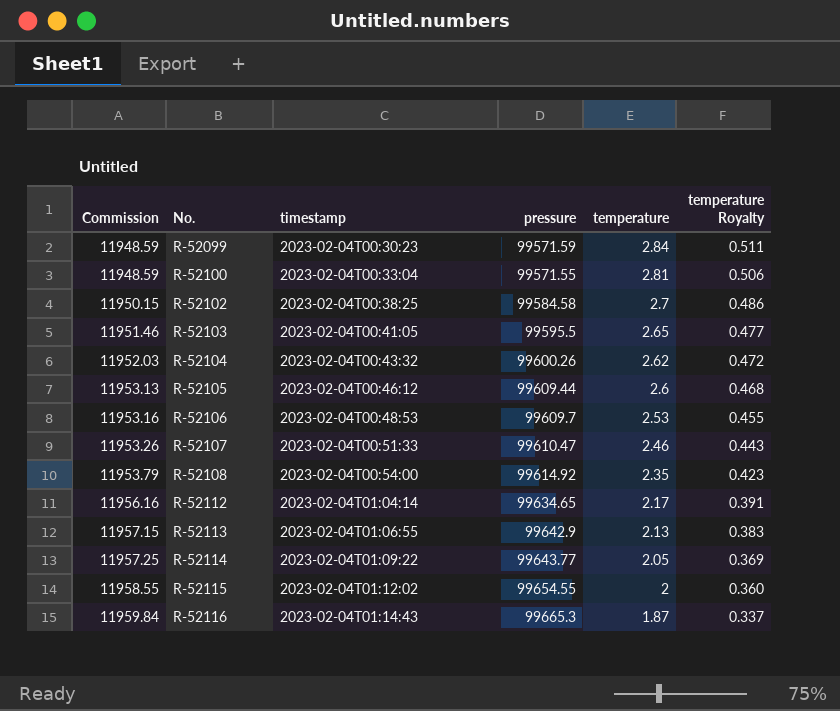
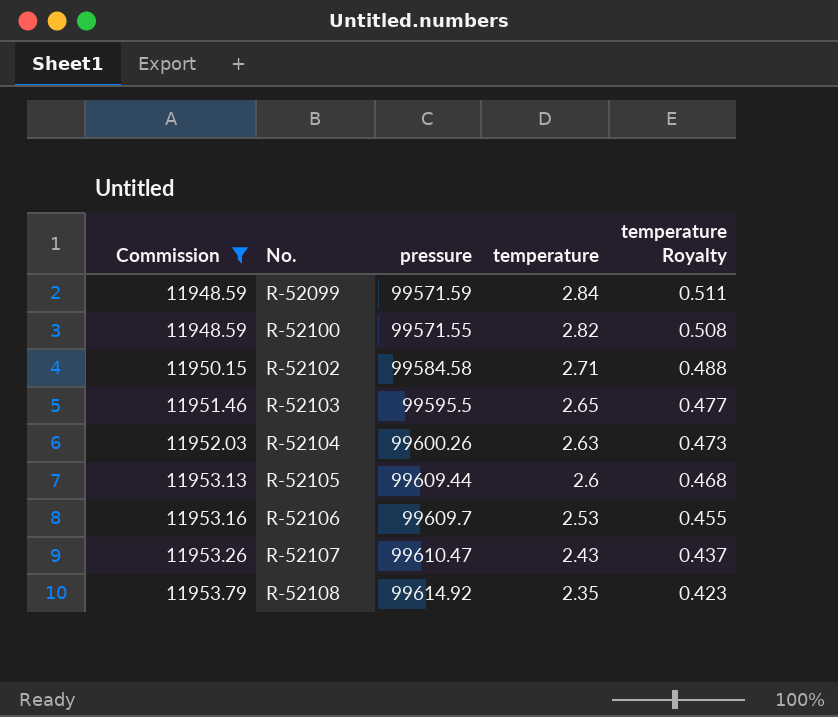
filter: none -> Commission <= 11953.79
column timestamp | position: 3 -> none
R-52100 | temperature: 2.81 -> 2.82
R-52100 | temperature Royalty: 0.506 -> 0.508
R-52102 | temperature: 2.7 -> 2.71
R-52102 | temperature Royalty: 0.486 -> 0.488
R-52104 | temperature: 2.62 -> 2.63
R-52104 | temperature Royalty: 0.472 -> 0.473
R-52107 | temperature: 2.46 -> 2.43
R-52107 | temperature Royalty: 0.443 -> 0.437

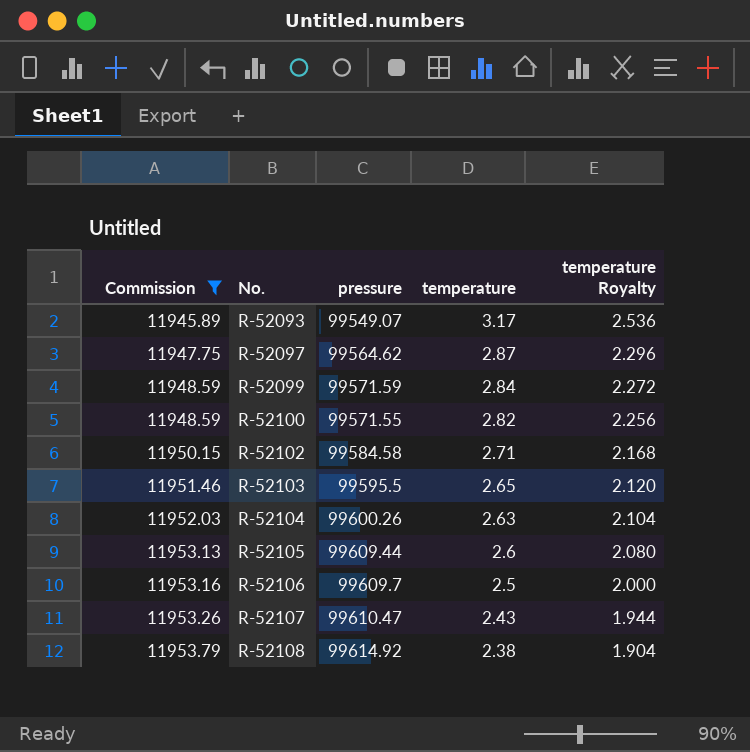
column temperature Royalty | formula: [temperature] * 0.18 -> [temperature] * 0.8
row R-52093: none -> 11945.89 | 99549.07 | 3.17 | 2.536
row R-52097: none -> 11947.75 | 99564.62 | 2.87 | 2.296
R-52106 | temperature: 2.53 -> 2.5
R-52108 | temperature: 2.35 -> 2.38

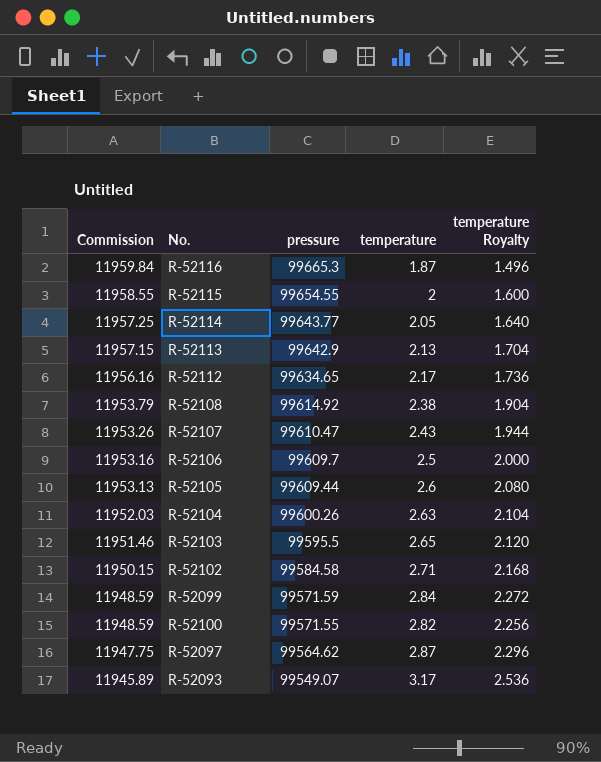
filter: Commission <= 11953.79 -> none
row order: Commission ascending -> Commission descending

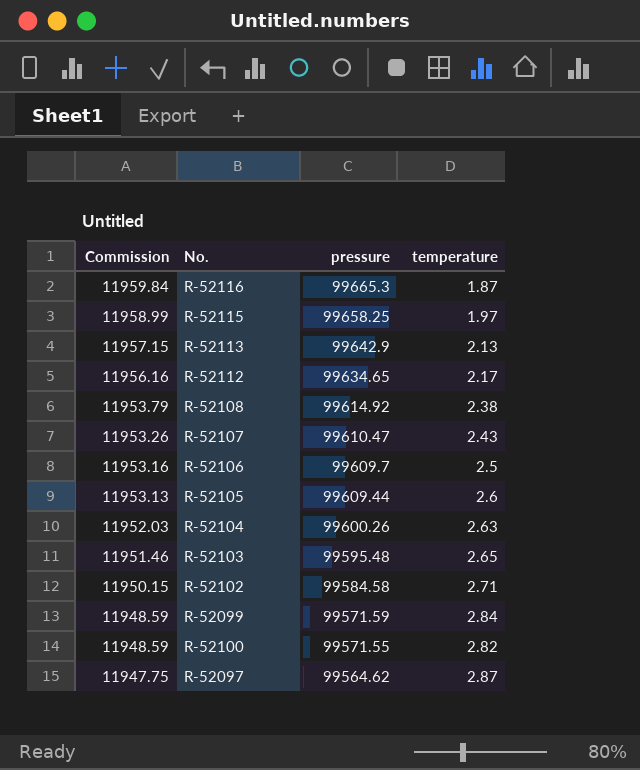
column temperature Royalty | formula: [temperature] * 0.8 -> none
row R-52114: 11957.25 | 99643.77 | 2.05 | 1.640 -> none
row R-52093: 11945.89 | 99549.07 | 3.17 | 2.536 -> none
R-52115 | Commission: 11958.55 -> 11958.99
R-52115 | pressure: 99654.55 -> 99658.25
R-52115 | temperature: 2 -> 1.97
R-52103 | pressure: 99595.5 -> 99595.48

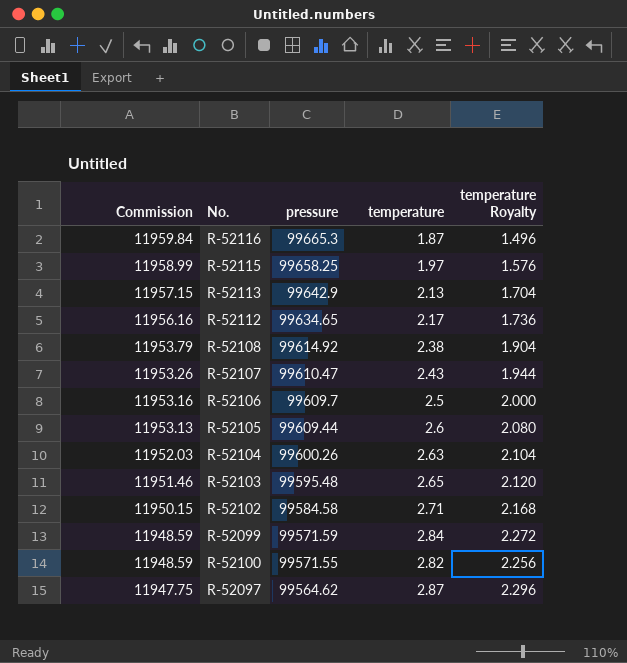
column temperature Royalty | formula: none -> [temperature] * 0.8

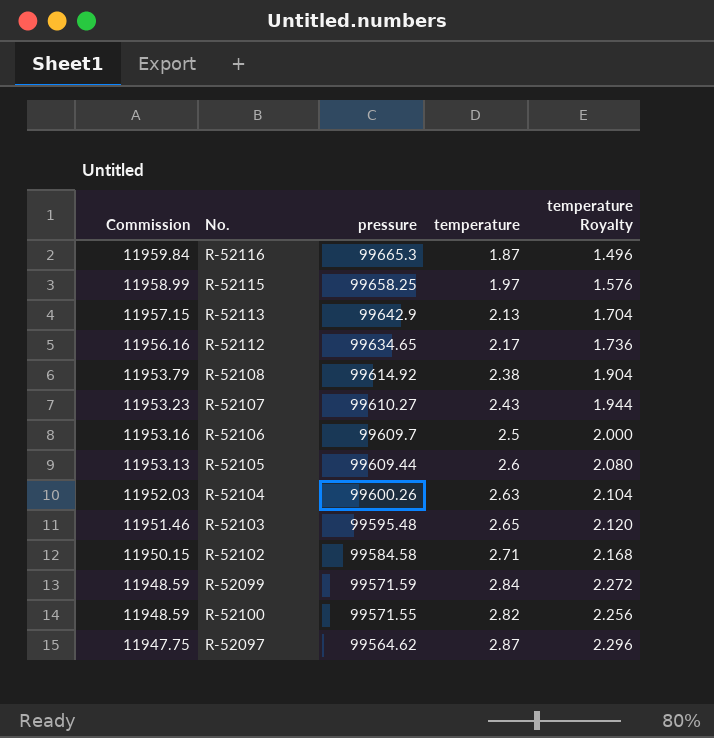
R-52107 | Commission: 11953.26 -> 11953.23
R-52107 | pressure: 99610.47 -> 99610.27

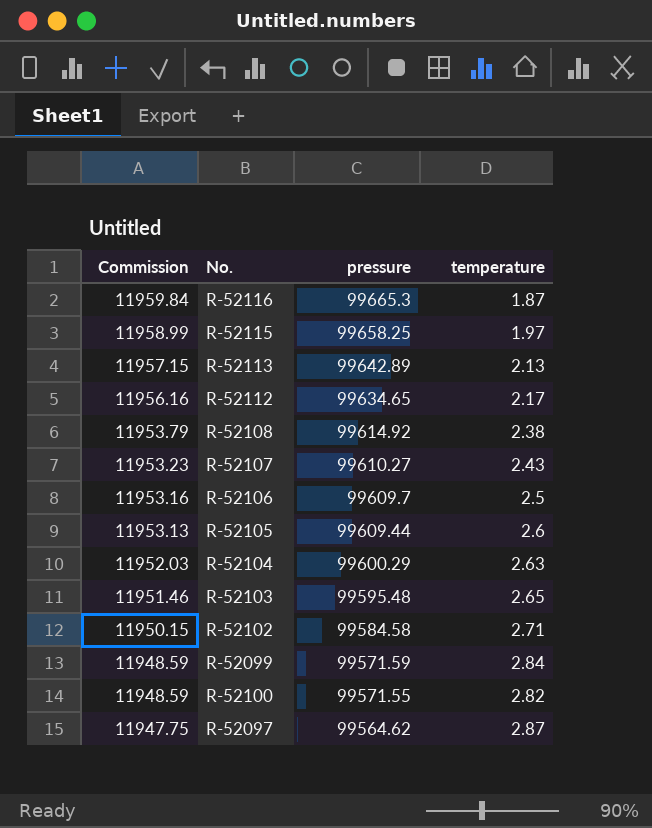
column temperature Royalty | formula: [temperature] * 0.8 -> none
R-52113 | pressure: 99642.9 -> 99642.89
R-52104 | pressure: 99600.26 -> 99600.29

